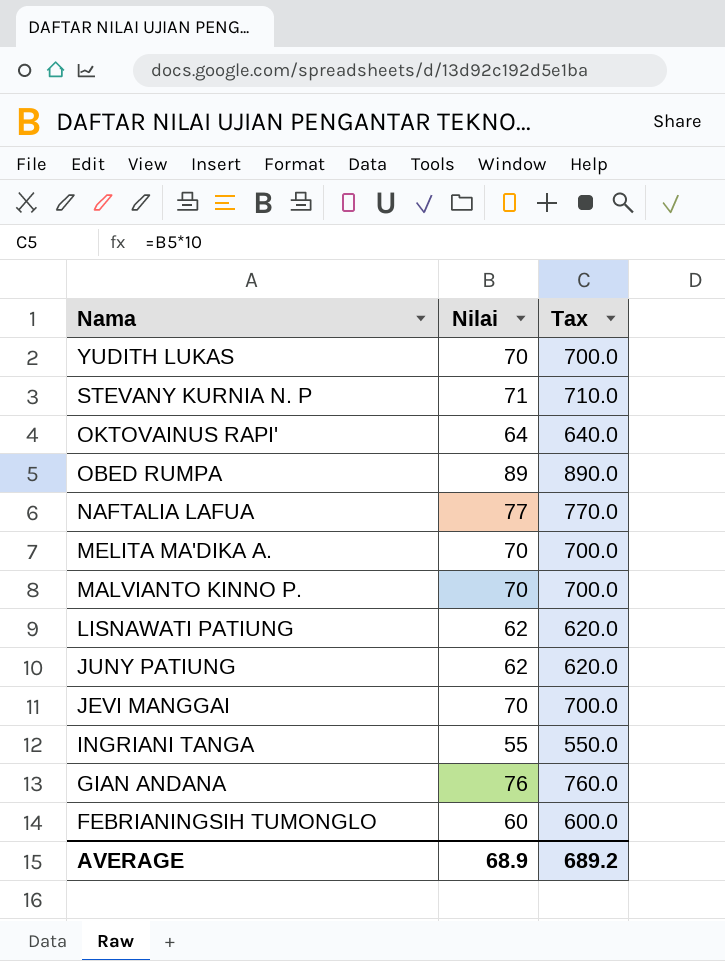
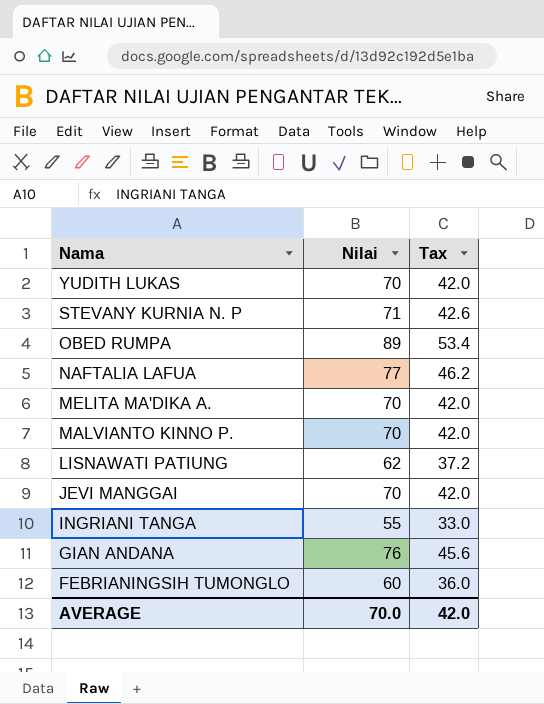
column Tax | formula: [Nilai] * 10 -> [Nilai] * 0.6
row OKTOVAINUS RAPI': 64 | 640.0 -> none
row JUNY PATIUNG: 62 | 620.0 -> none
AVERAGE | Nilai: 68.9 -> 70.0
AVERAGE | Tax: 689.2 -> 42.0

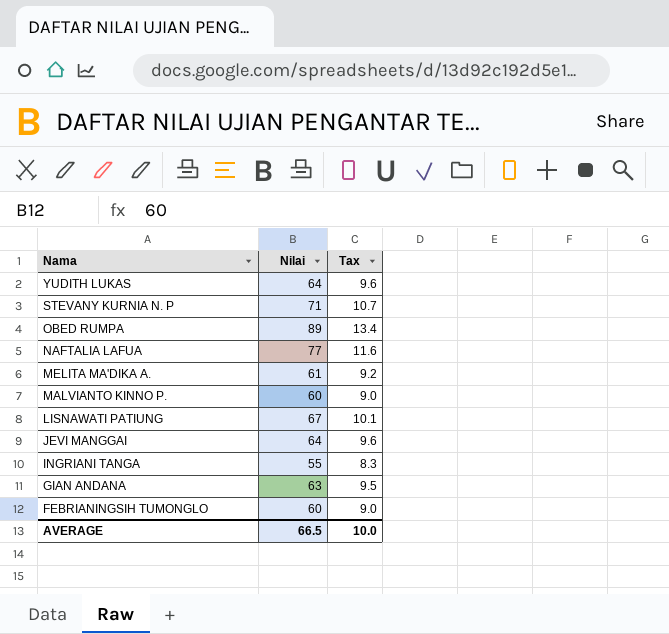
column Tax | formula: [Nilai] * 0.6 -> [Nilai] * 0.15
YUDITH LUKAS | Nilai: 70 -> 64
MELITA MA'DIKA A. | Nilai: 70 -> 61
MALVIANTO KINNO P. | Nilai: 70 -> 60
LISNAWATI PATIUNG | Nilai: 62 -> 67
JEVI MANGGAI | Nilai: 70 -> 64
GIAN ANDANA | Nilai: 76 -> 63
AVERAGE | Nilai: 70.0 -> 66.5
AVERAGE | Tax: 42.0 -> 10.0

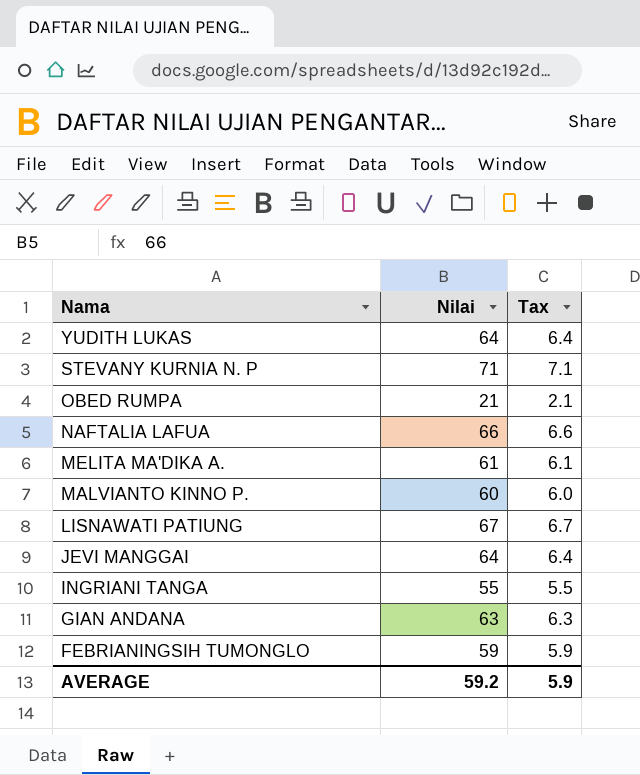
column Tax | formula: [Nilai] * 0.15 -> [Nilai] * 0.1
OBED RUMPA | Nilai: 89 -> 21
NAFTALIA LAFUA | Nilai: 77 -> 66
FEBRIANINGSIH TUMONGLO | Nilai: 60 -> 59
AVERAGE | Nilai: 66.5 -> 59.2
AVERAGE | Tax: 10.0 -> 5.9

